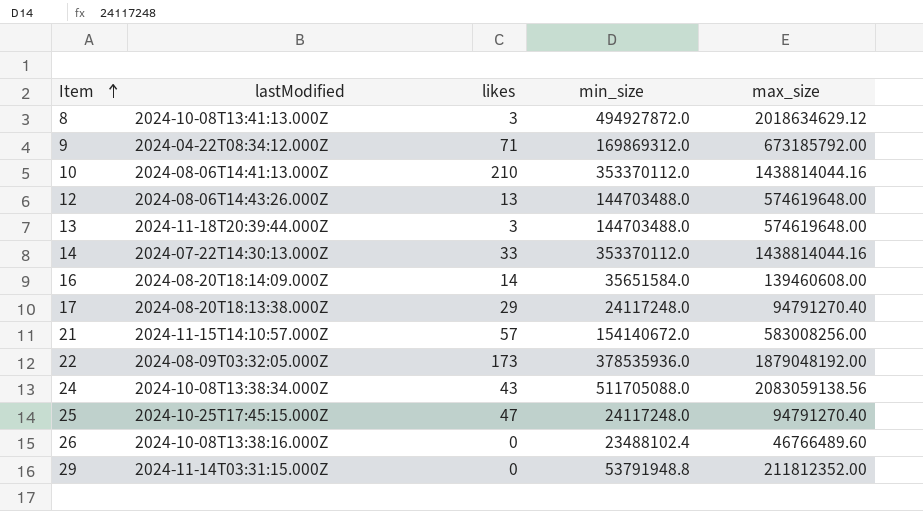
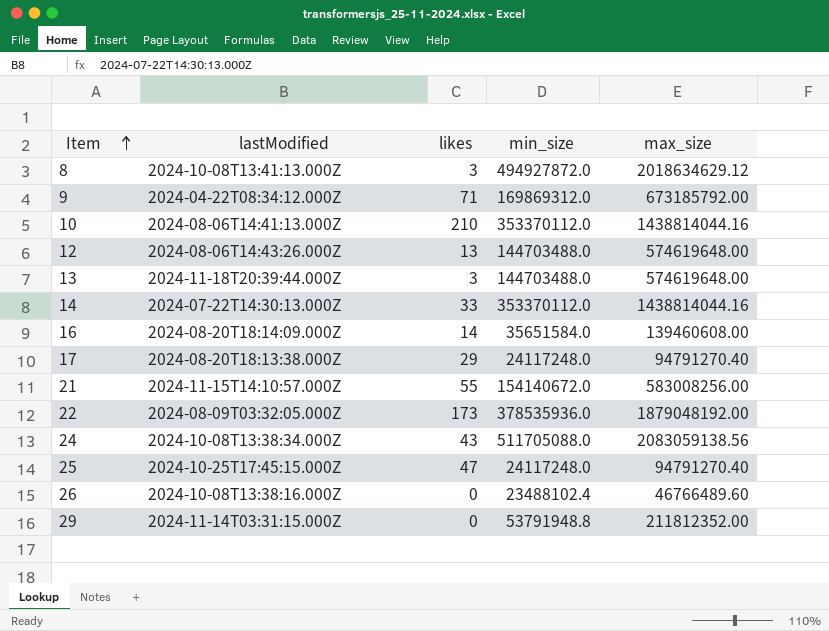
21 | likes: 57 -> 55

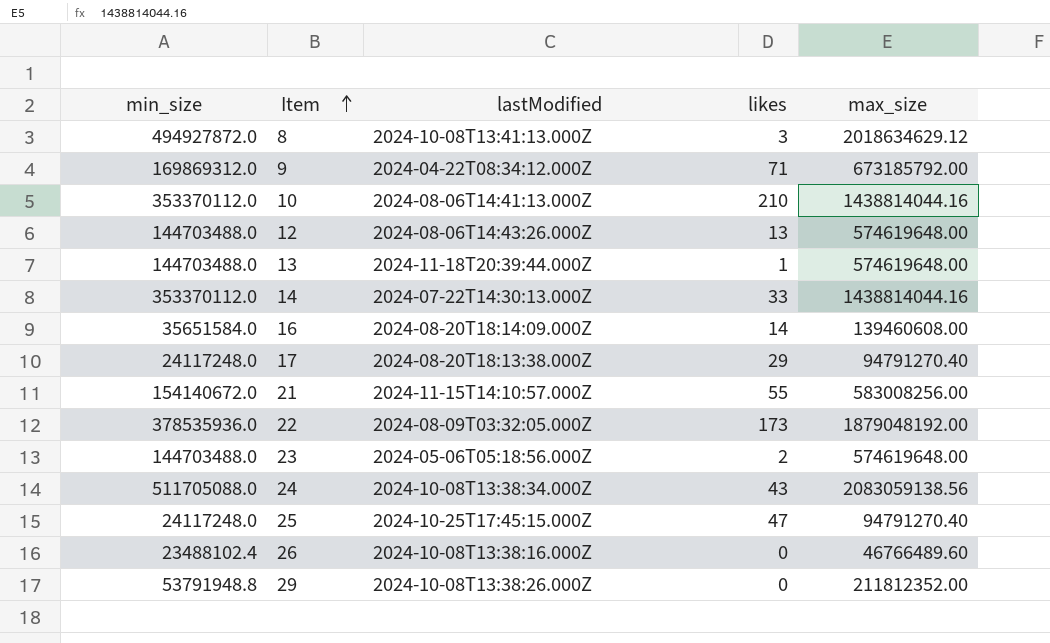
column min_size | position: 4 -> 1
13 | likes: 3 -> 1
row 23: none -> 144703488.0 | 2024-05-06T05:18:56.000Z | 2 | 574619648.00
29 | lastModified: 2024-11-14T03:31:15.000Z -> 2024-10-08T13:38:26.000Z

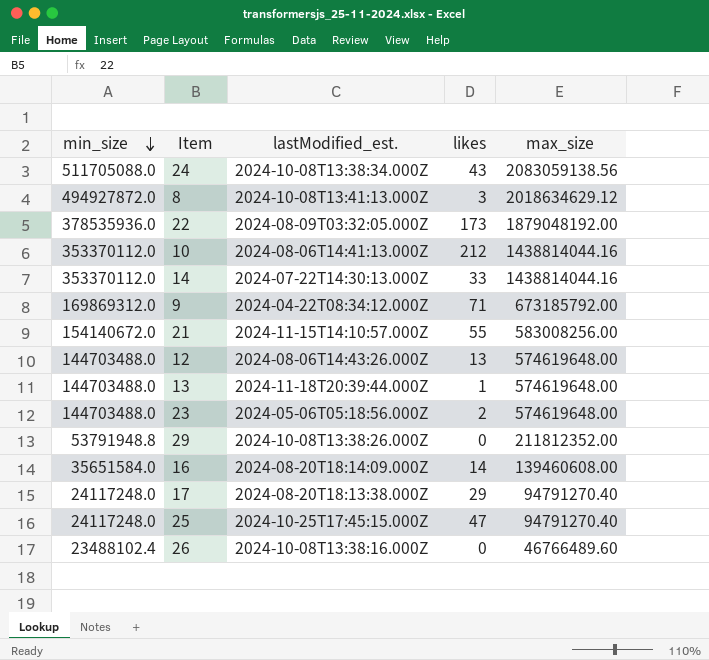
row order: Item ascending -> min_size descending
column name: lastModified -> lastModified_est.
10 | likes: 210 -> 212

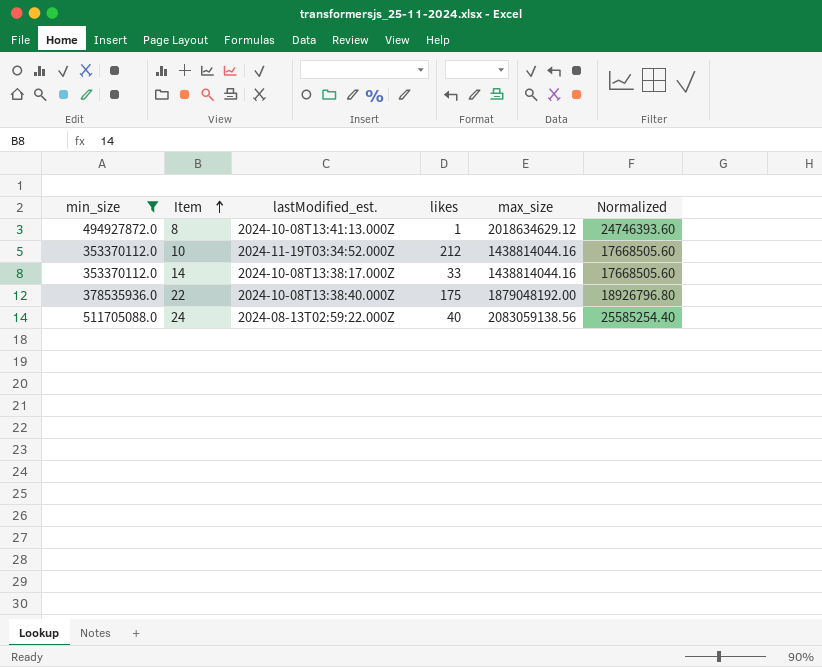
filter: none -> min_size >= 353370112.0
row order: min_size descending -> Item ascending
column Normalized | formula: none -> [min_size] * 0.05
8 | likes: 3 -> 1
10 | lastModified_est.: 2024-08-06T14:41:13.000Z -> 2024-11-19T03:34:52.000Z
14 | lastModified_est.: 2024-07-22T14:30:13.000Z -> 2024-10-08T13:38:17.000Z
22 | lastModified_est.: 2024-08-09T03:32:05.000Z -> 2024-10-08T13:38:40.000Z
22 | likes: 173 -> 175
24 | lastModified_est.: 2024-10-08T13:38:34.000Z -> 2024-08-13T02:59:22.000Z
24 | likes: 43 -> 40

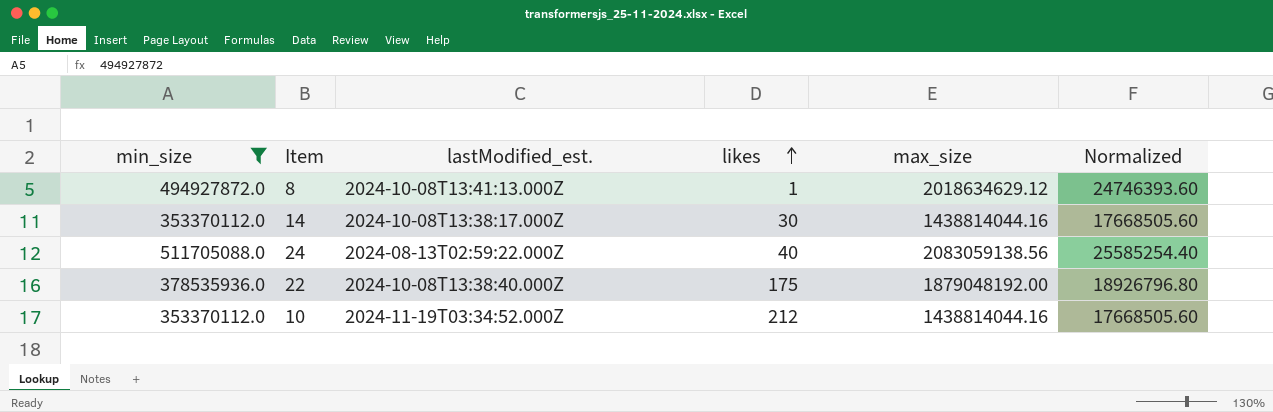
row order: Item ascending -> likes ascending
14 | likes: 33 -> 30

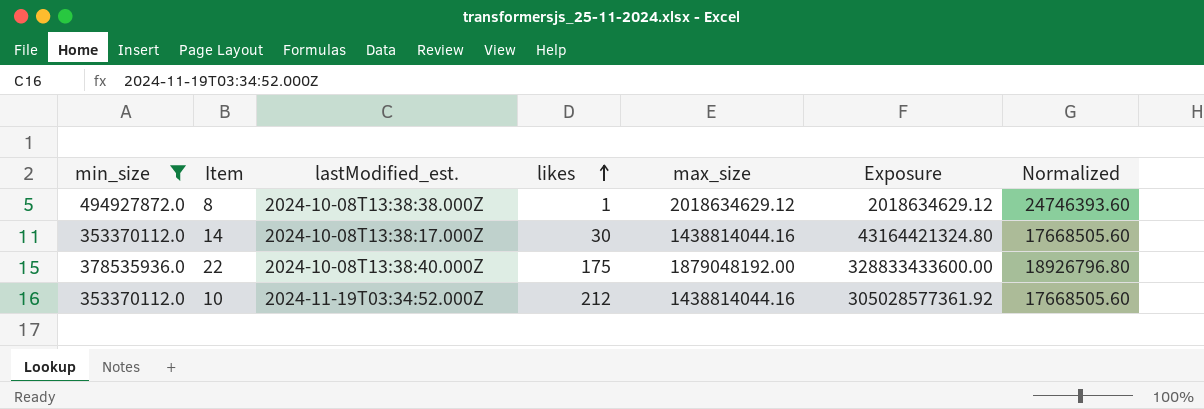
column Exposure | formula: none -> [likes] * [max_size]
row 24: 511705088.0 | 2024-08-13T02:59:22.000Z | 40 | 2083059138.56 | 25585254.40 -> none
8 | lastModified_est.: 2024-10-08T13:41:13.000Z -> 2024-10-08T13:38:38.000Z

